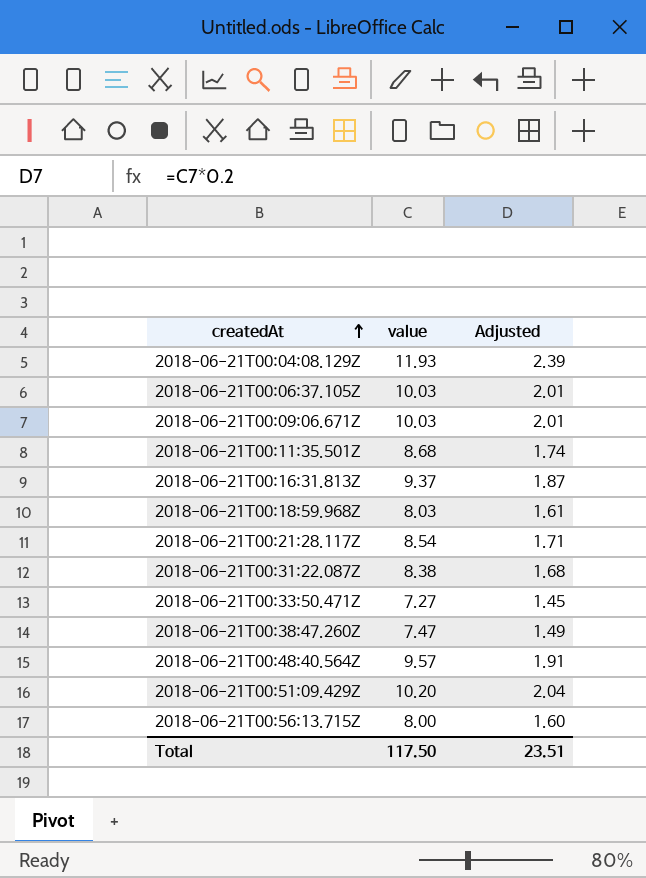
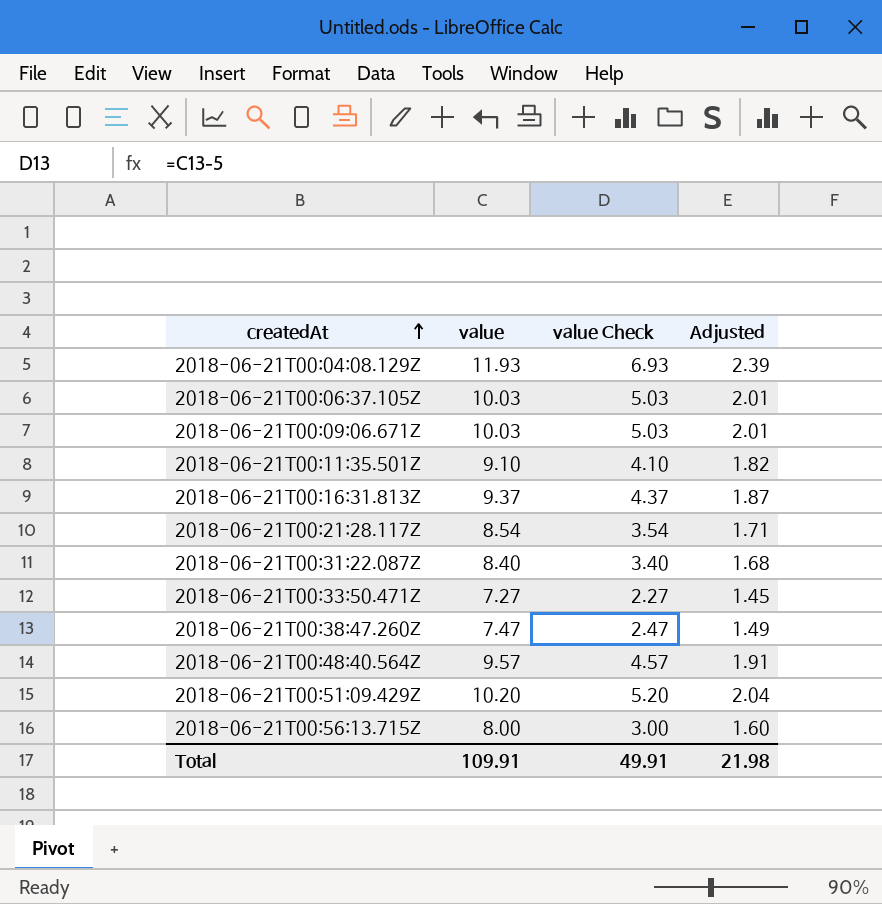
column value Check | formula: none -> [value] - 5
row 2018-06-21T00:18:59.968Z: 8.03 | 1.61 -> none
2018-06-21T00:11:35.501Z | value: 8.68 -> 9.10
2018-06-21T00:11:35.501Z | Adjusted: 1.74 -> 1.82
2018-06-21T00:31:22.087Z | value: 8.38 -> 8.40
Total | value: 117.50 -> 109.91
Total | Adjusted: 23.51 -> 21.98

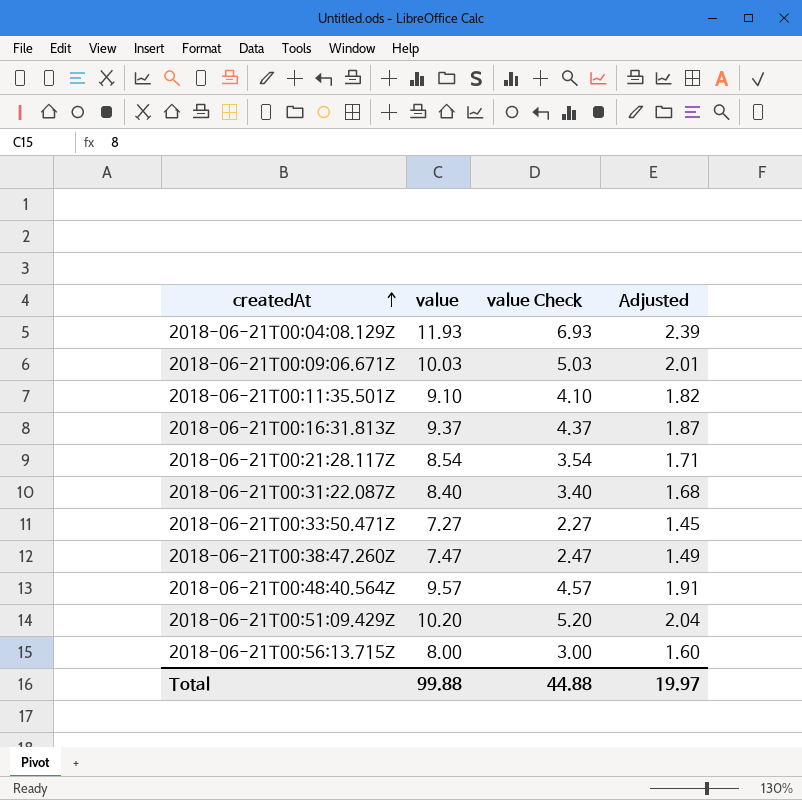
row 2018-06-21T00:06:37.105Z: 10.03 | 5.03 | 2.01 -> none
Total | value: 109.91 -> 99.88
Total | value Check: 49.91 -> 44.88
Total | Adjusted: 21.98 -> 19.97

